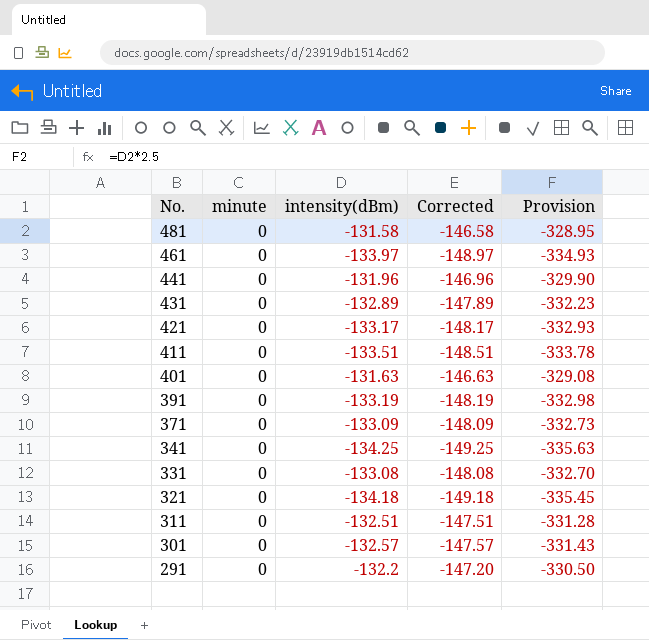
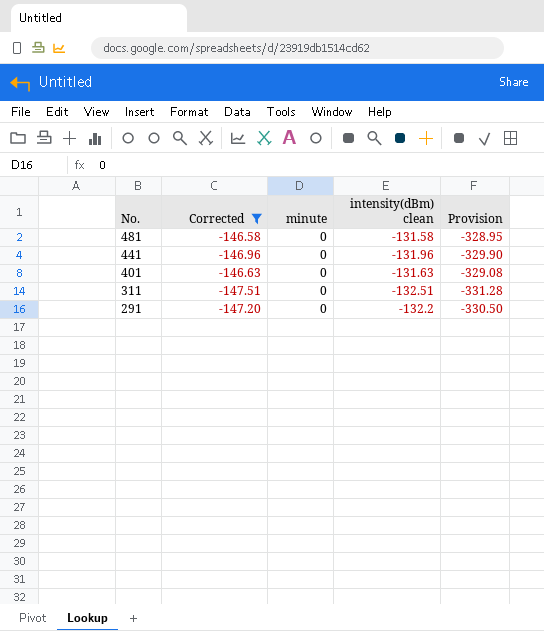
filter: none -> Corrected >= -147.51
column Corrected | position: 4 -> 2
column name: intensity(dBm) -> intensity(dBm) clean

